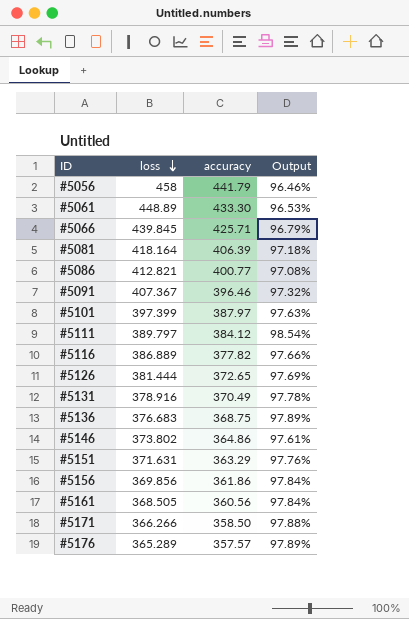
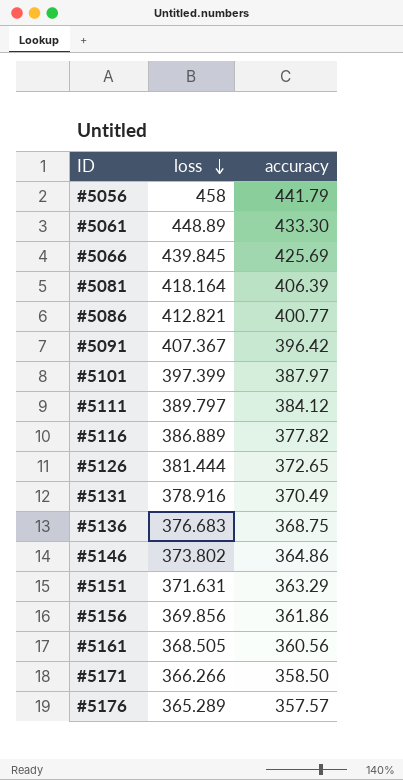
column Output | formula: [accuracy] / [loss] -> none
#5066 | accuracy: 425.71 -> 425.69
#5091 | accuracy: 396.46 -> 396.42

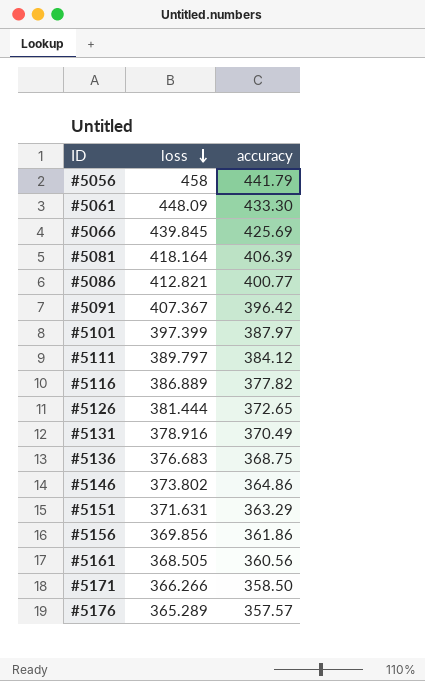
#5061 | loss: 448.89 -> 448.09

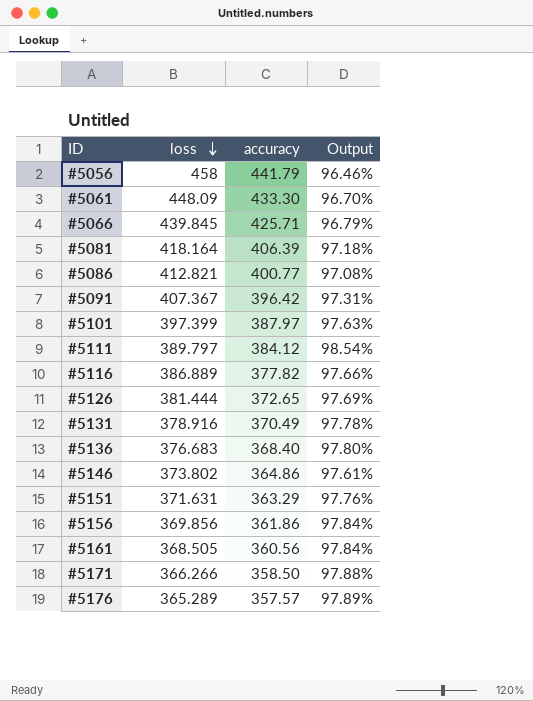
column Output | formula: none -> [accuracy] / [loss]
#5066 | accuracy: 425.69 -> 425.71
#5136 | accuracy: 368.75 -> 368.40

